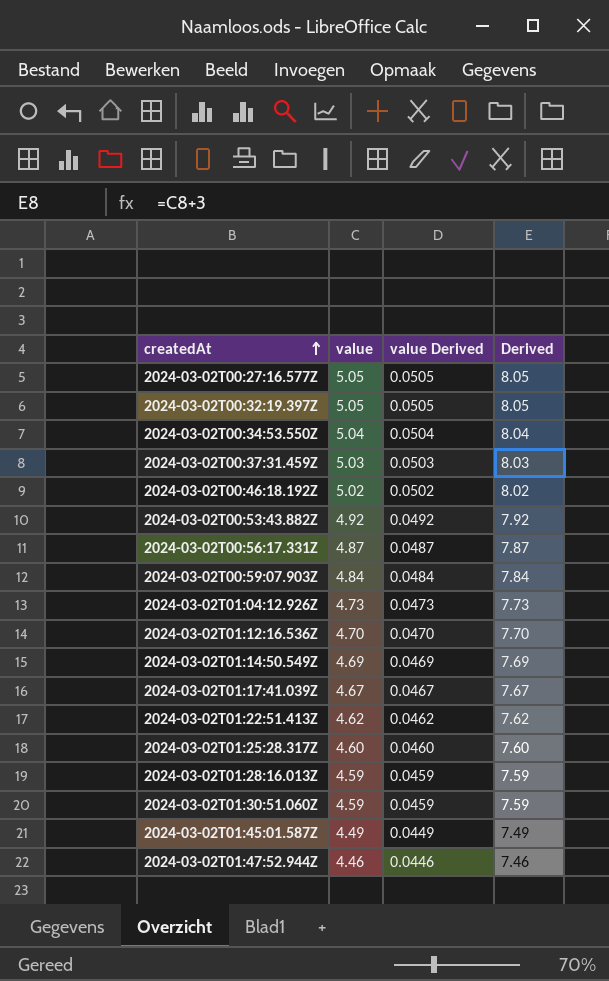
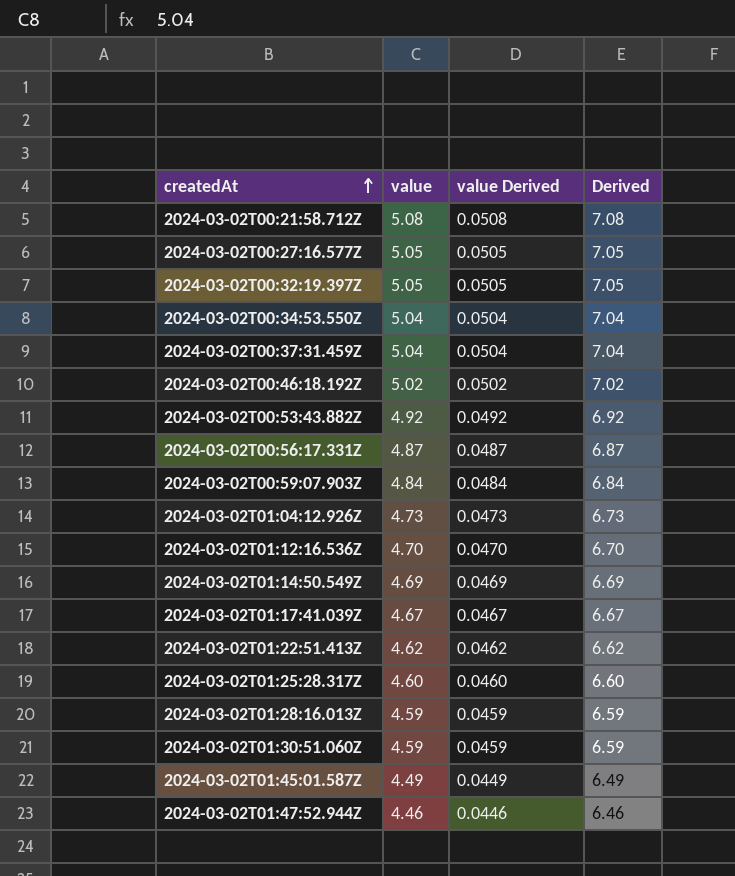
column Derived | formula: [value] + 3 -> [value] + 2
row 2024-03-02T00:21:58.712Z: none -> 5.08 | 0.0508 | 7.08
2024-03-02T00:37:31.459Z | value: 5.03 -> 5.04
2024-03-02T00:37:31.459Z | value Derived: 0.0503 -> 0.0504

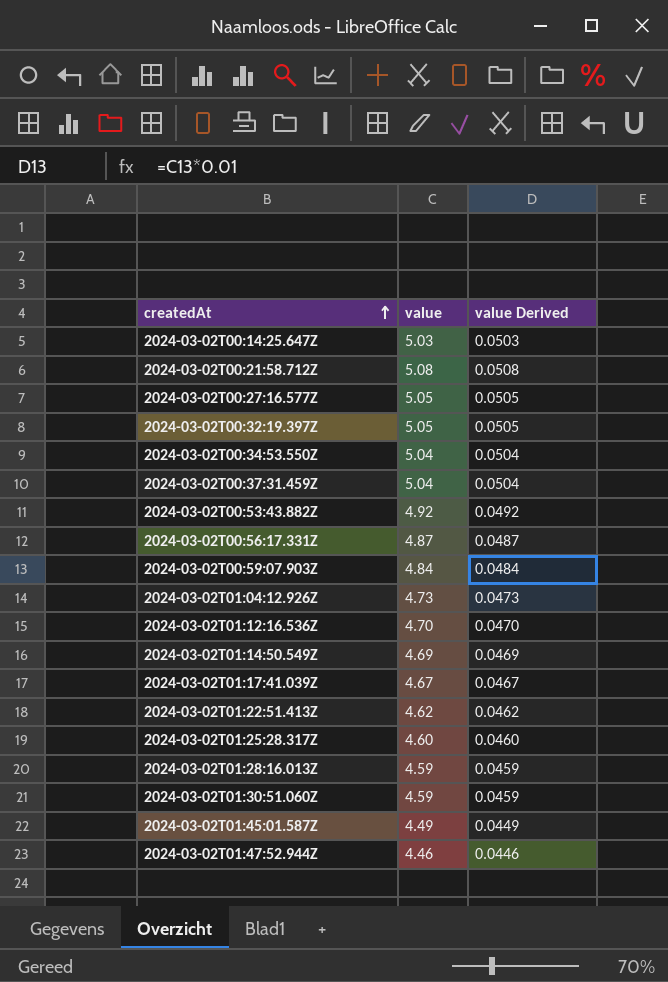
column Derived | formula: [value] + 2 -> none
row 2024-03-02T00:46:18.192Z: 5.02 | 0.0502 | 7.02 -> none
row 2024-03-02T00:14:25.647Z: none -> 5.03 | 0.0503

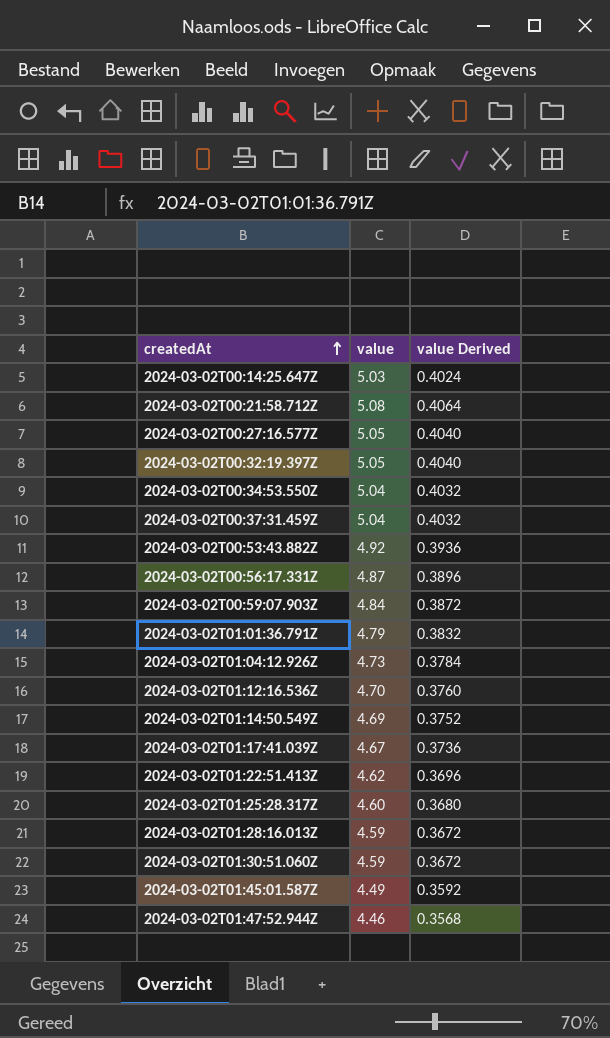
column value Derived | formula: [value] * 0.01 -> [value] * 0.08
row 2024-03-02T01:01:36.791Z: none -> 4.79 | 0.3832

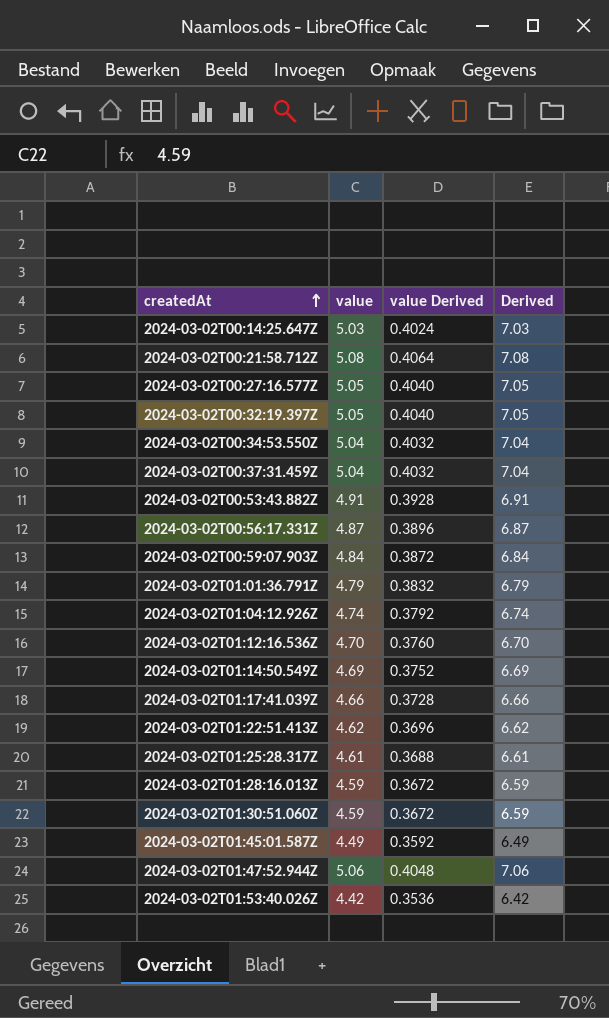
column Derived | formula: none -> [value] + 2
2024-03-02T00:53:43.882Z | value: 4.92 -> 4.91
2024-03-02T00:53:43.882Z | value Derived: 0.3936 -> 0.3928
2024-03-02T01:04:12.926Z | value: 4.73 -> 4.74
2024-03-02T01:04:12.926Z | value Derived: 0.3784 -> 0.3792
2024-03-02T01:17:41.039Z | value: 4.67 -> 4.66
2024-03-02T01:17:41.039Z | value Derived: 0.3736 -> 0.3728
2024-03-02T01:25:28.317Z | value: 4.60 -> 4.61
2024-03-02T01:25:28.317Z | value Derived: 0.3680 -> 0.3688
2024-03-02T01:47:52.944Z | value: 4.46 -> 5.06
2024-03-02T01:47:52.944Z | value Derived: 0.3568 -> 0.4048
row 2024-03-02T01:53:40.026Z: none -> 4.42 | 0.3536 | 6.42

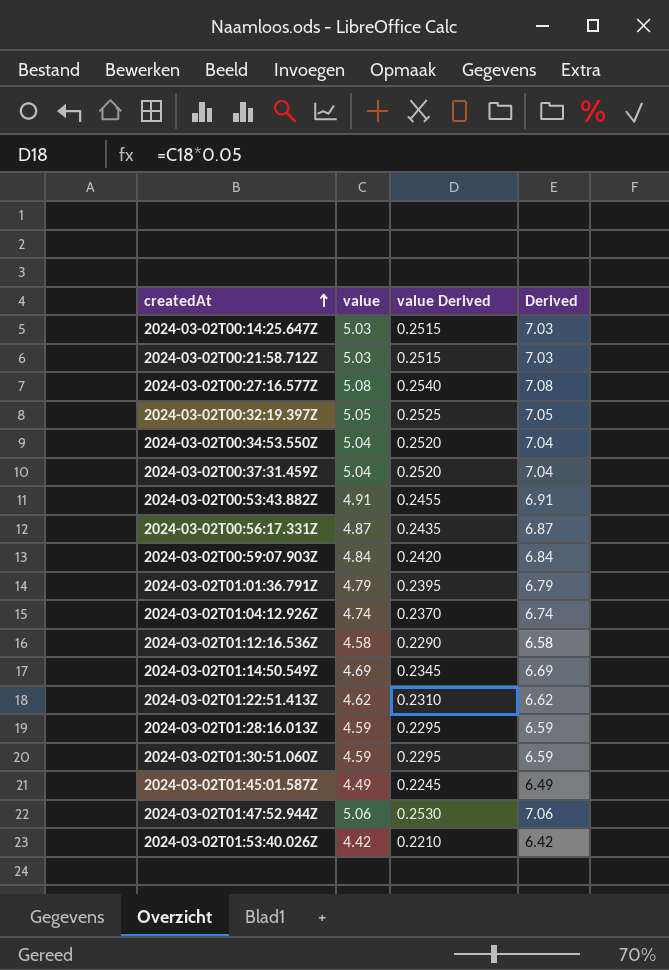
column value Derived | formula: [value] * 0.08 -> [value] * 0.05
row 2024-03-02T01:17:41.039Z: 4.66 | 0.3728 | 6.66 -> none
row 2024-03-02T01:25:28.317Z: 4.61 | 0.3688 | 6.61 -> none
2024-03-02T00:21:58.712Z | value: 5.08 -> 5.03
2024-03-02T00:21:58.712Z | Derived: 7.08 -> 7.03
2024-03-02T00:27:16.577Z | value: 5.05 -> 5.08
2024-03-02T00:27:16.577Z | Derived: 7.05 -> 7.08
2024-03-02T01:12:16.536Z | value: 4.70 -> 4.58
2024-03-02T01:12:16.536Z | Derived: 6.70 -> 6.58

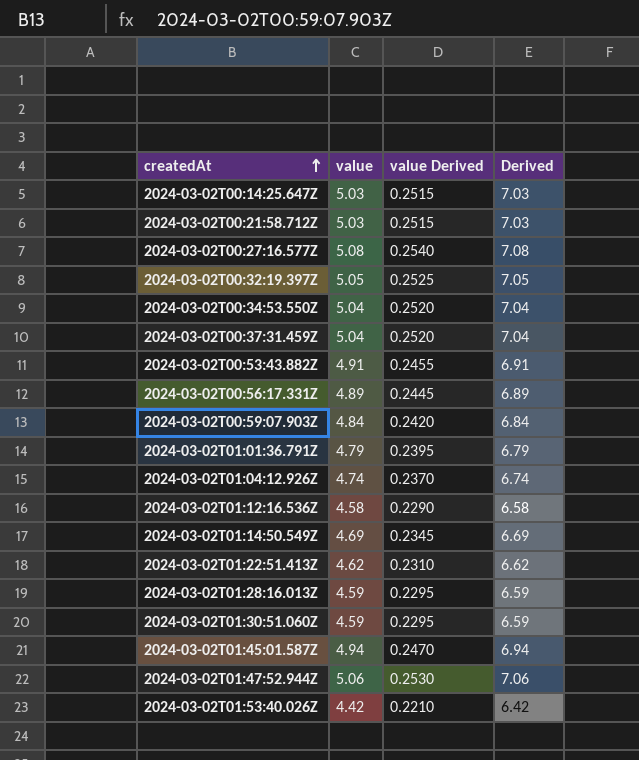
2024-03-02T00:56:17.331Z | value: 4.87 -> 4.89
2024-03-02T00:56:17.331Z | value Derived: 0.2435 -> 0.2445
2024-03-02T00:56:17.331Z | Derived: 6.87 -> 6.89
2024-03-02T01:45:01.587Z | value: 4.49 -> 4.94
2024-03-02T01:45:01.587Z | value Derived: 0.2245 -> 0.2470
2024-03-02T01:45:01.587Z | Derived: 6.49 -> 6.94

